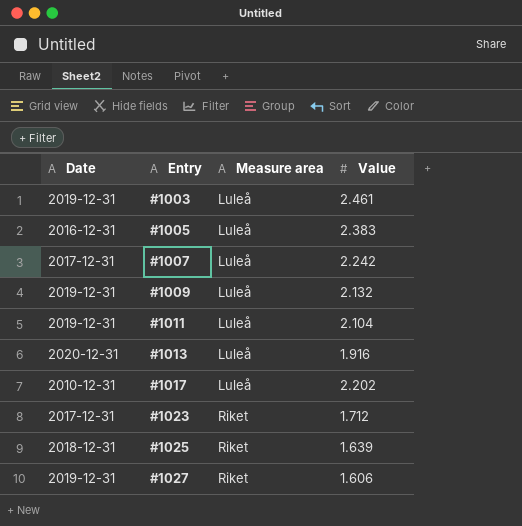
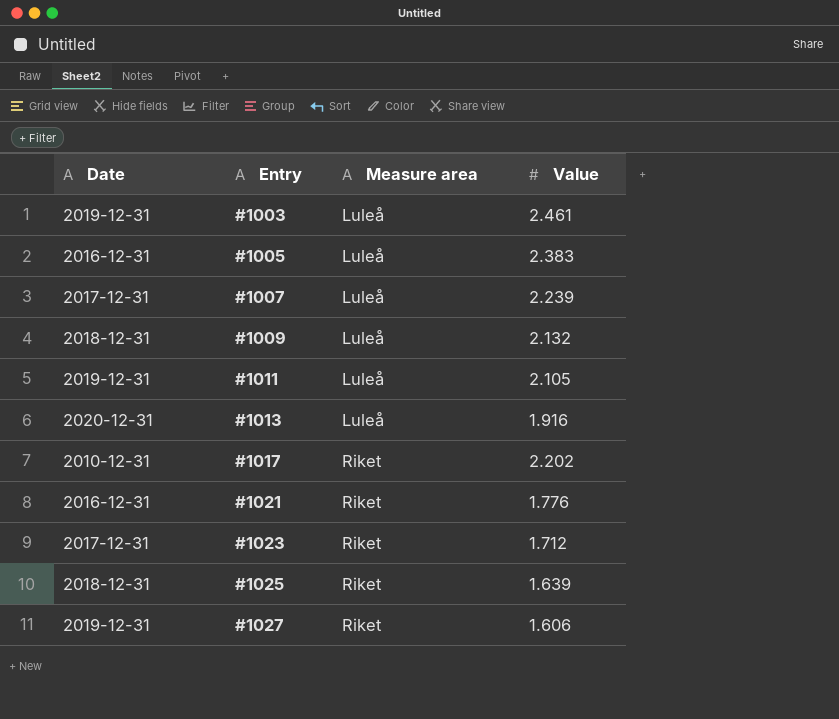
#1007 | Value: 2.242 -> 2.239
#1009 | Date: 2019-12-31 -> 2018-12-31
#1011 | Value: 2.104 -> 2.105
#1017 | Measure area: Luleå -> Riket
row #1021: none -> 2016-12-31 | Riket | 1.776

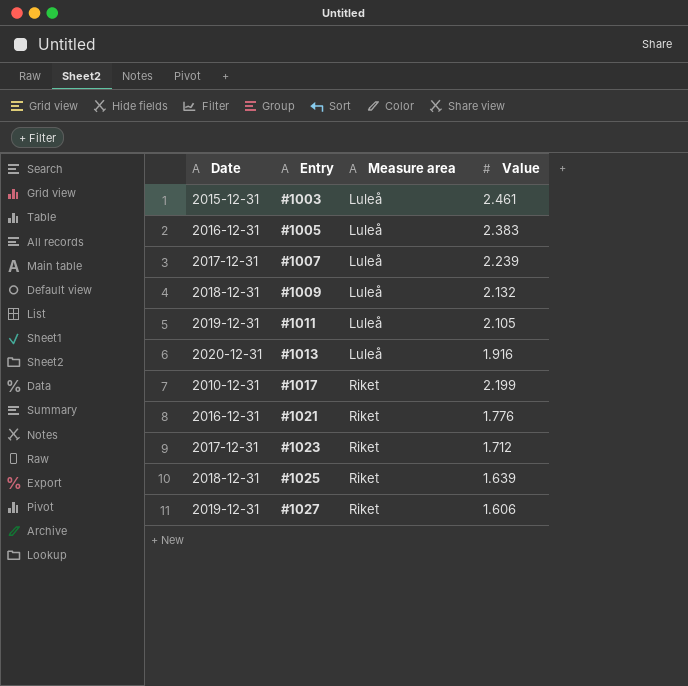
#1003 | Date: 2019-12-31 -> 2015-12-31
#1017 | Value: 2.202 -> 2.199

